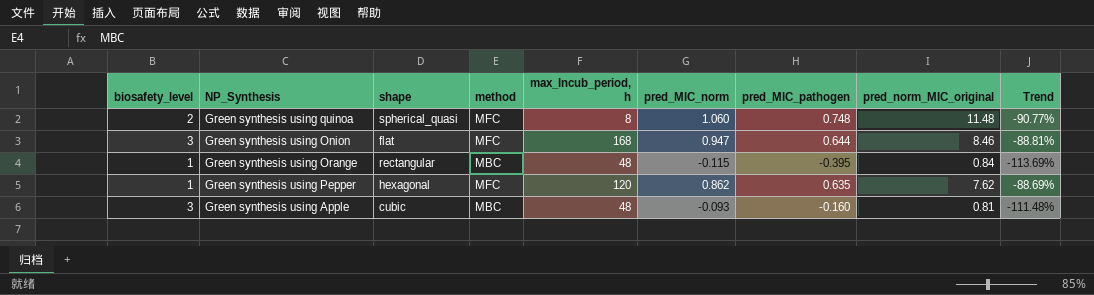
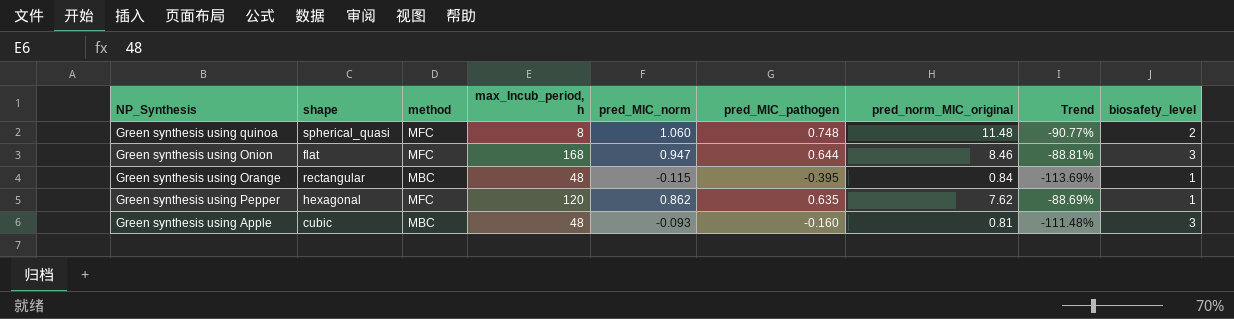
column biosafety_level | position: 1 -> 9

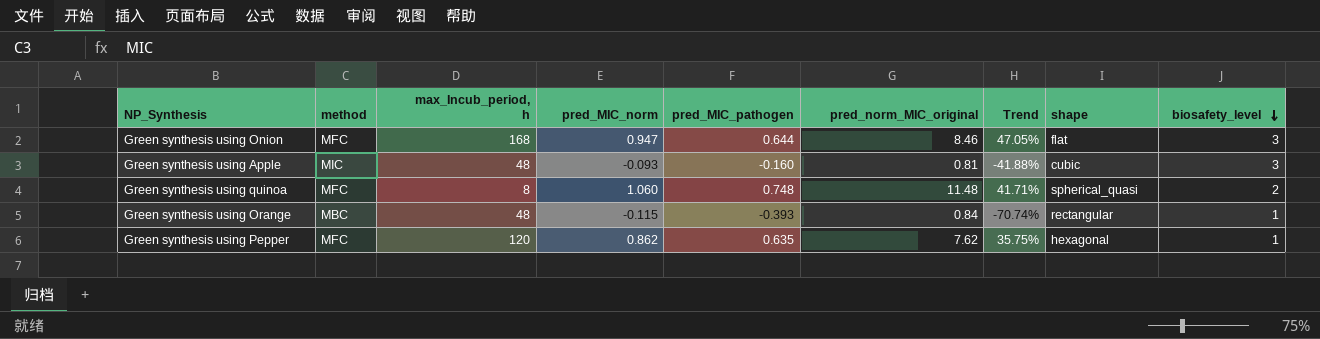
row order: none -> biosafety_level descending
column Trend | formula: ([pred_MIC_norm] - [pred_norm_MIC_original]) / [pred_norm_MIC_original] -> ([pred_MIC_norm] - [pred_MIC_pathogen]) / [pred_MIC_pathogen]
column shape | position: 2 -> 8
Green synthesis using Apple | method: MBC -> MIC
Green synthesis using Orange | pred_MIC_pathogen: -0.395 -> -0.393

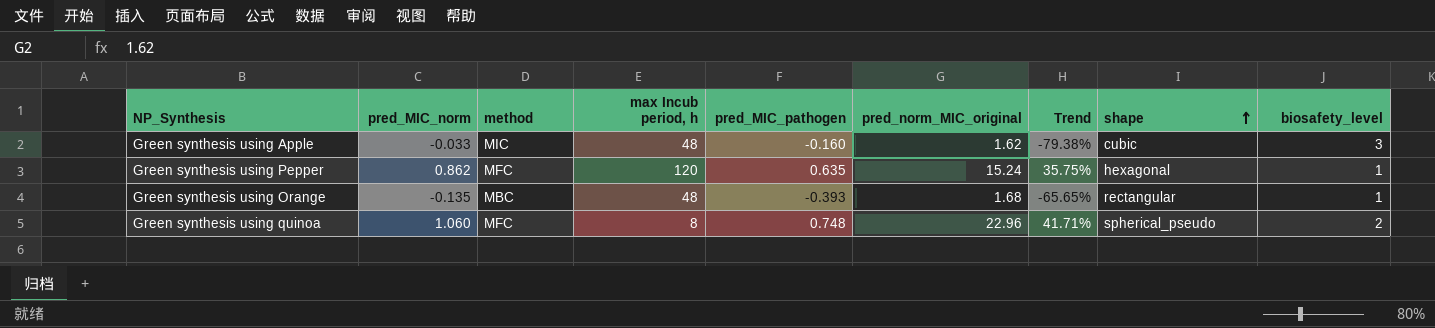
row order: biosafety_level descending -> shape ascending
column pred_MIC_norm | position: 4 -> 2
column name: max_Incub_period, h -> max Incub period, h
row Green synthesis using Onion: MFC | 168 | 0.947 | 0.644 | 8.46 | 47.05% | flat | 3 -> none
Green synthesis using Apple | pred_MIC_norm: -0.093 -> -0.033
Green synthesis using Apple | pred_norm_MIC_original: 0.81 -> 1.62
Green synthesis using Apple | Trend: -41.88% -> -79.38%
Green synthesis using Pepper | pred_norm_MIC_original: 7.62 -> 15.24
Green synthesis using Orange | pred_MIC_norm: -0.115 -> -0.135
Green synthesis using Orange | pred_norm_MIC_original: 0.84 -> 1.68
Green synthesis using Orange | Trend: -70.74% -> -65.65%
Green synthesis using quinoa | pred_norm_MIC_original: 11.48 -> 22.96
Green synthesis using quinoa | shape: spherical_quasi -> spherical_pseudo

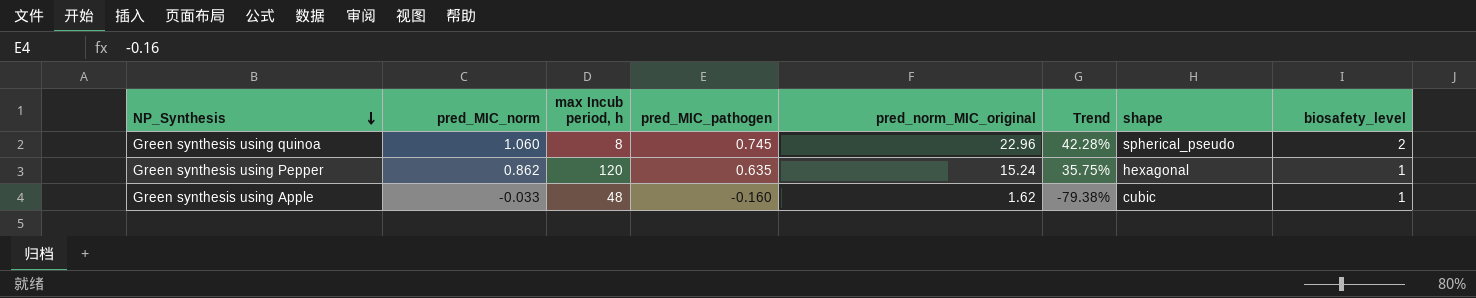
row order: shape ascending -> NP_Synthesis descending
column method | position: 3 -> none
row Green synthesis using Orange: -0.135 | MBC | 48 | -0.393 | 1.68 | -65.65% | rectangular | 1 -> none
Green synthesis using quinoa | pred_MIC_pathogen: 0.748 -> 0.745
Green synthesis using quinoa | Trend: 41.71% -> 42.28%
Green synthesis using Apple | biosafety_level: 3 -> 1

